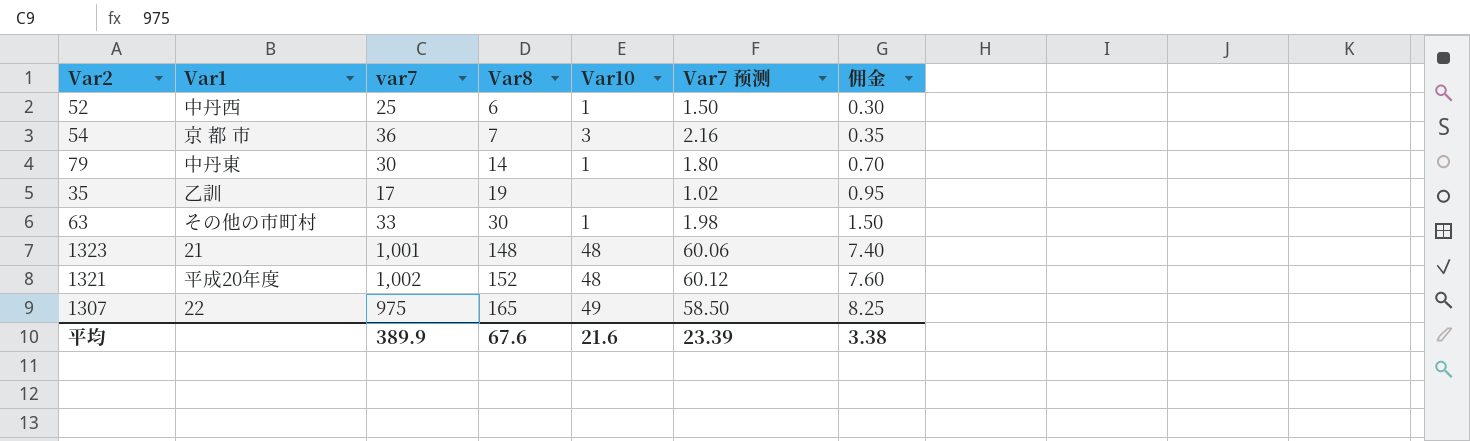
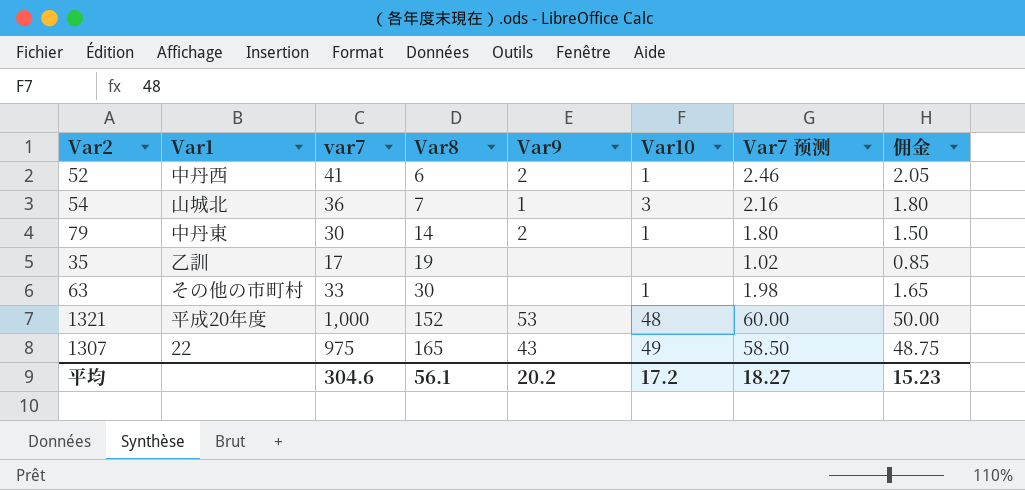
column Var9 | position: none -> 5
column 佣金 | formula: [Var8] * 0.05 -> [var7] * 0.05
row 1323: 21 | 1,001 | 148 | 48 | 60.06 | 7.40 -> none
52 | var7: 25 -> 41
52 | Var7 预测: 1.50 -> 2.46
54 | Var1: 京 都 市 -> 山城北
1321 | var7: 1,002 -> 1,000
1321 | Var7 预测: 60.12 -> 60.00
平均 | var7: 389.9 -> 304.6
平均 | Var8: 67.6 -> 56.1
平均 | Var10: 21.6 -> 17.2
平均 | Var7 预测: 23.39 -> 18.27
平均 | 佣金: 3.38 -> 15.23

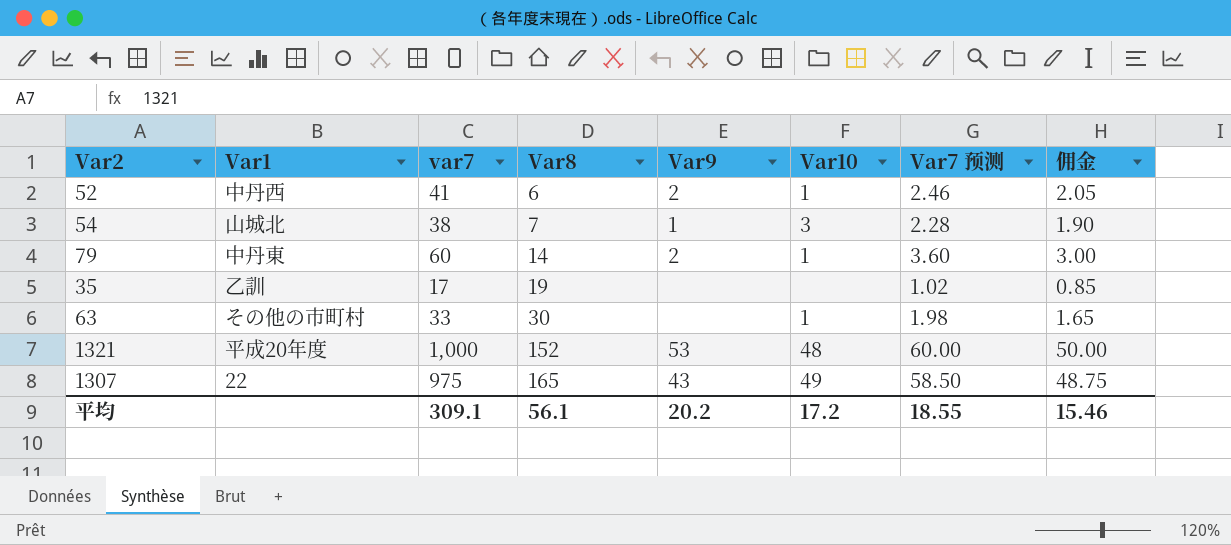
54 | var7: 36 -> 38
54 | Var7 预测: 2.16 -> 2.28
54 | 佣金: 1.80 -> 1.90
79 | var7: 30 -> 60
79 | Var7 预测: 1.80 -> 3.60
79 | 佣金: 1.50 -> 3.00
平均 | var7: 304.6 -> 309.1
平均 | Var7 预测: 18.27 -> 18.55
平均 | 佣金: 15.23 -> 15.46

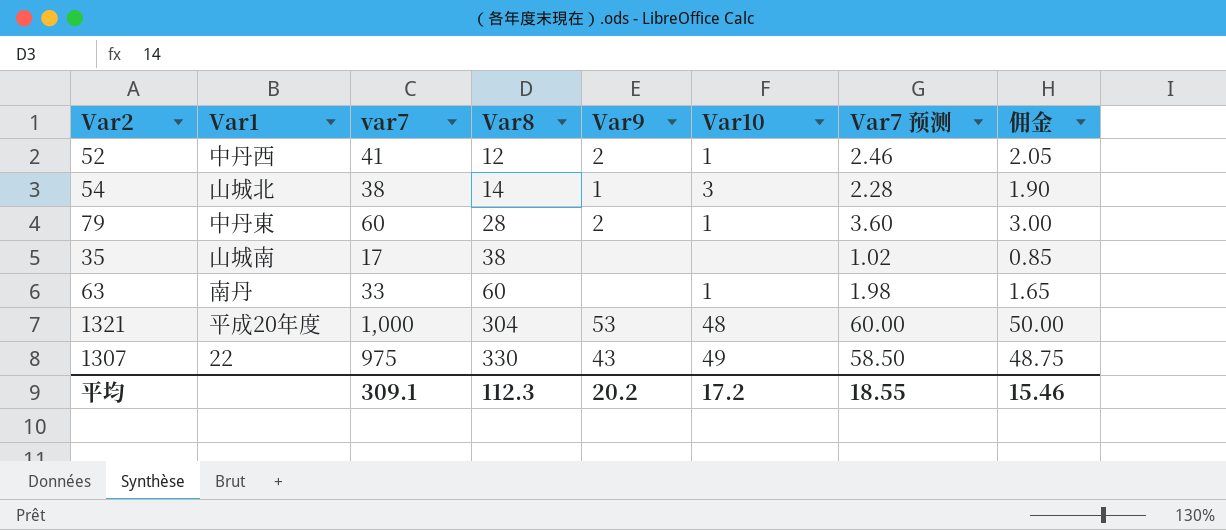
52 | Var8: 6 -> 12
54 | Var8: 7 -> 14
79 | Var8: 14 -> 28
35 | Var1: 乙訓 -> 山城南
35 | Var8: 19 -> 38
63 | Var1: その他の市町村 -> 南丹
63 | Var8: 30 -> 60
1321 | Var8: 152 -> 304
1307 | Var8: 165 -> 330
平均 | Var8: 56.1 -> 112.3

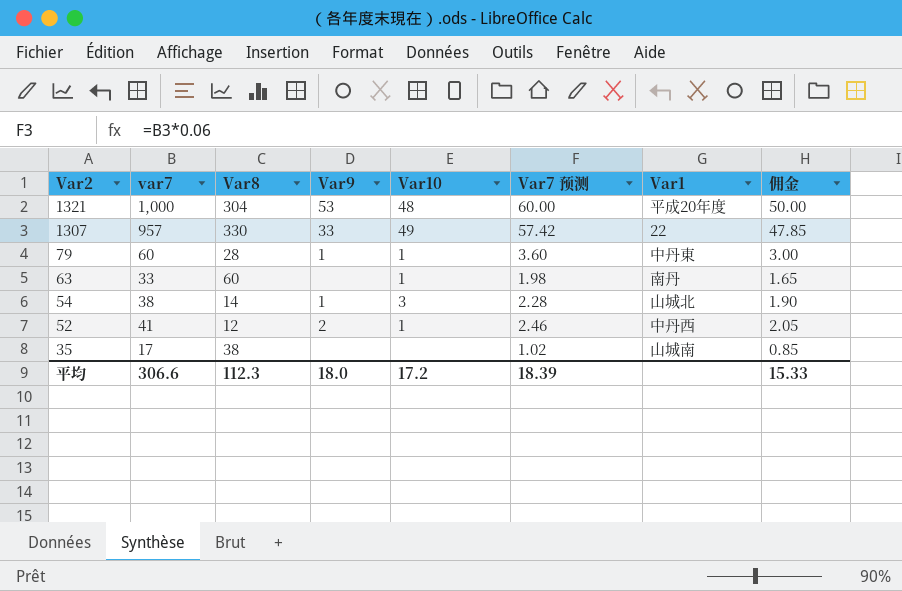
row order: Var8 ascending -> Var2 descending
column Var1 | position: 2 -> 7
1307 | var7: 975 -> 957
1307 | Var9: 43 -> 33
1307 | Var7 预测: 58.50 -> 57.42
1307 | 佣金: 48.75 -> 47.85
79 | Var9: 2 -> 1
平均 | var7: 309.1 -> 306.6
平均 | Var9: 20.2 -> 18.0
平均 | Var7 预测: 18.55 -> 18.39
平均 | 佣金: 15.46 -> 15.33

